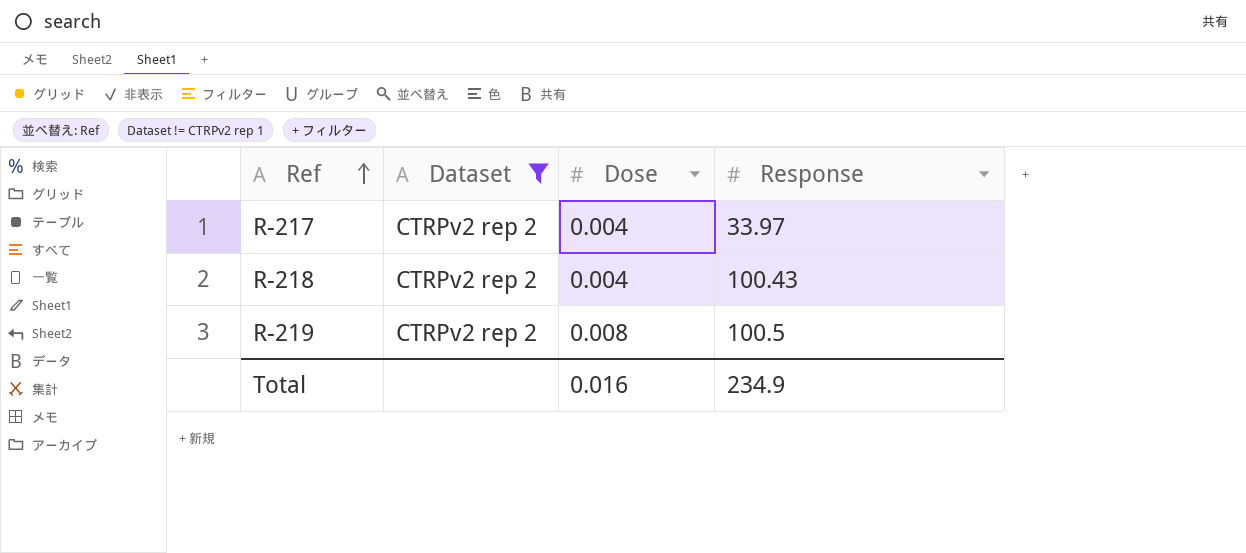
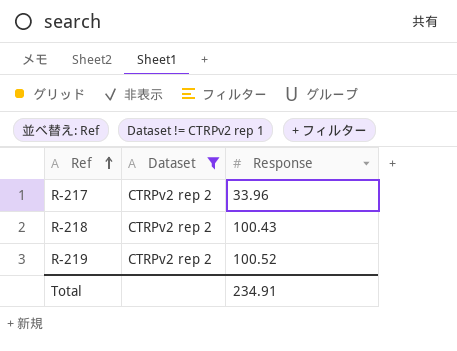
column Dose | position: 3 -> none
R-217 | Response: 33.97 -> 33.96
R-219 | Response: 100.5 -> 100.52
Total | Response: 234.9 -> 234.91

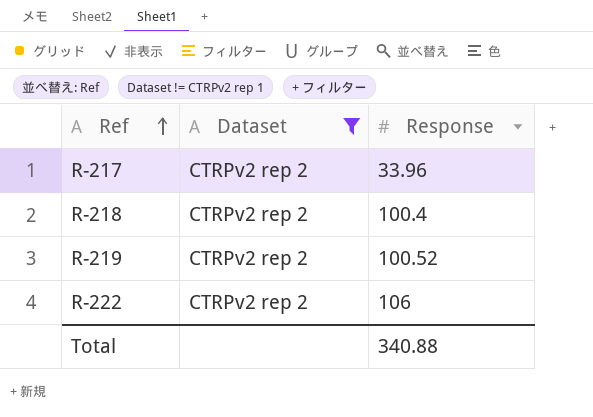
R-218 | Response: 100.43 -> 100.4
row R-222: none -> CTRPv2 rep 2 | 106
Total | Response: 234.91 -> 340.88

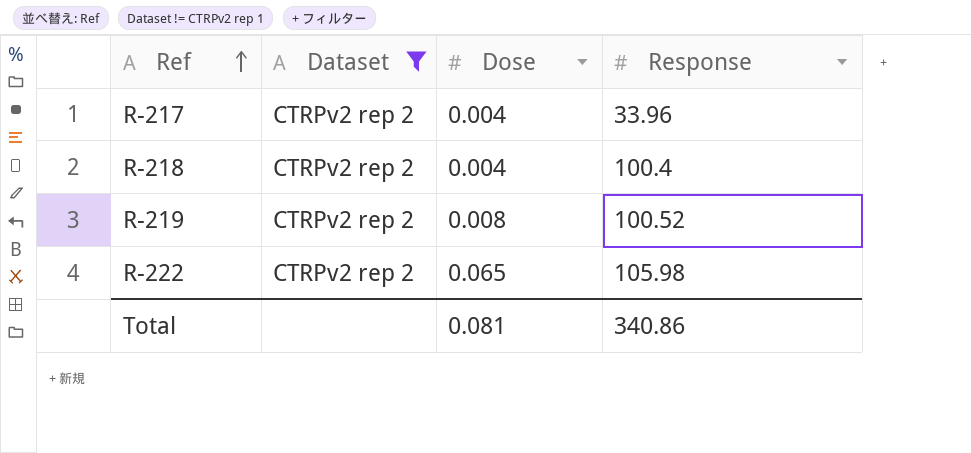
column Dose | position: none -> 3
R-222 | Response: 106 -> 105.98
Total | Response: 340.88 -> 340.86

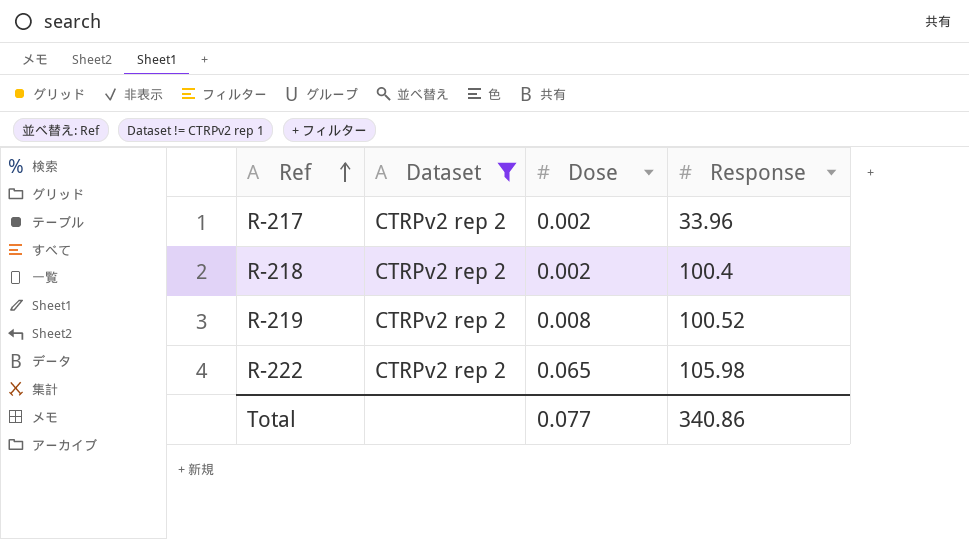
R-217 | Dose: 0.004 -> 0.002
R-218 | Dose: 0.004 -> 0.002
Total | Dose: 0.081 -> 0.077

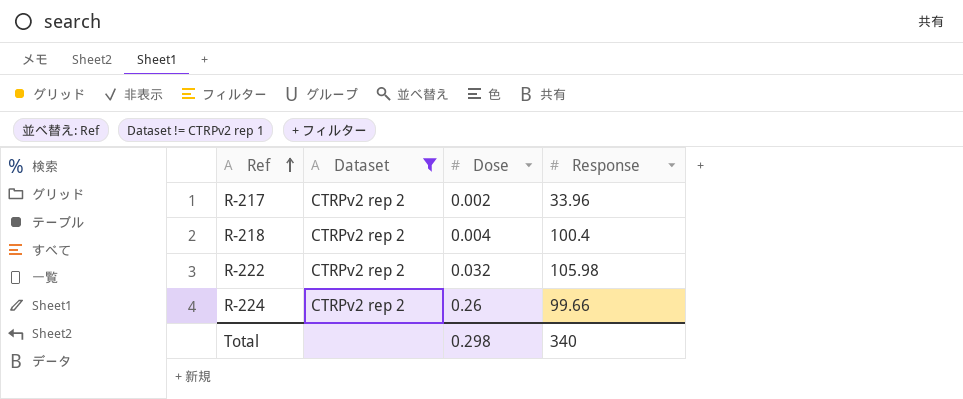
row R-219: CTRPv2 rep 2 | 0.008 | 100.52 -> none
R-218 | Dose: 0.002 -> 0.004
R-222 | Dose: 0.065 -> 0.032
row R-224: none -> CTRPv2 rep 2 | 0.26 | 99.66
Total | Dose: 0.077 -> 0.298
Total | Response: 340.86 -> 340

